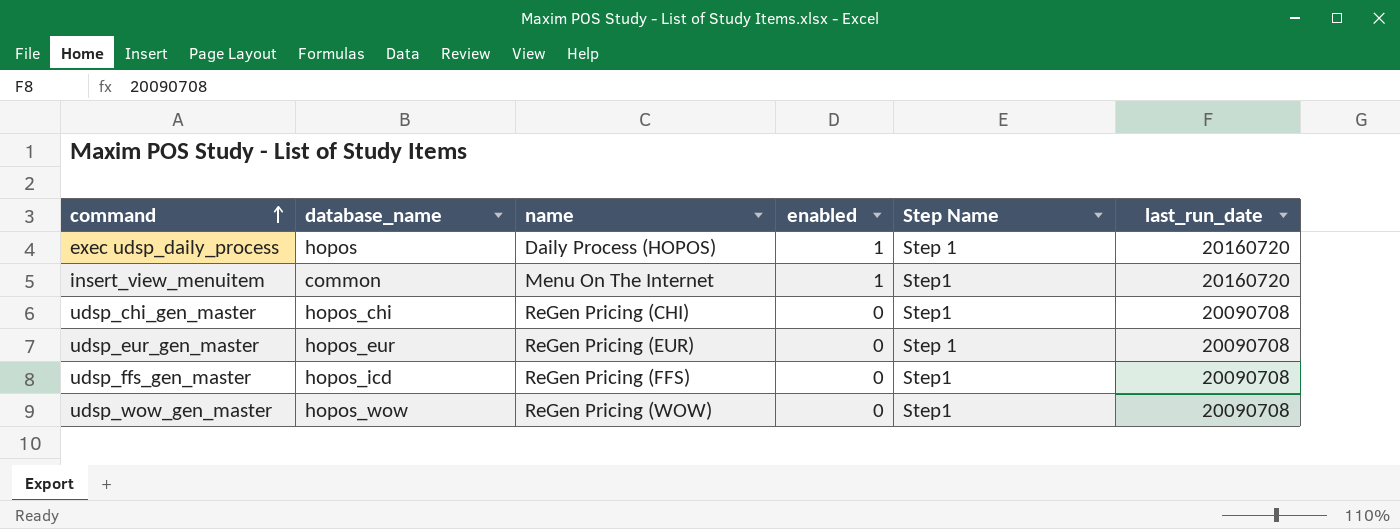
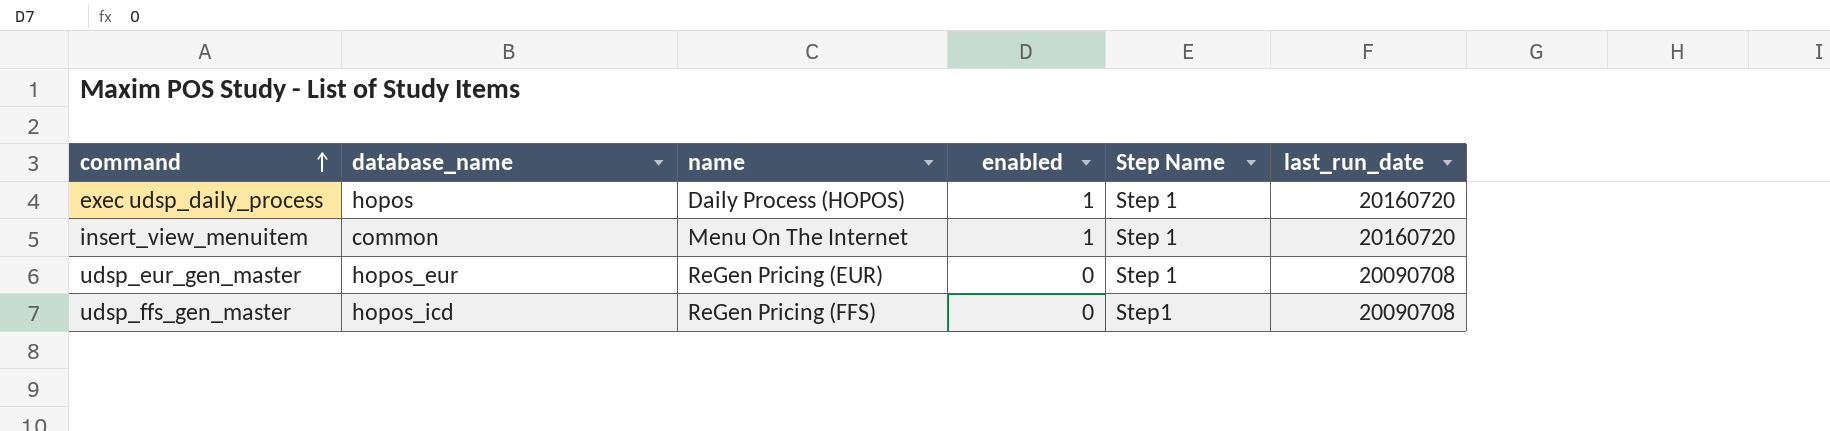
row udsp_chi_gen_master: hopos_chi | ReGen Pricing (CHI) | 0 | Step1 | 20090708 -> none
row udsp_wow_gen_master: hopos_wow | ReGen Pricing (WOW) | 0 | Step1 | 20090708 -> none
insert_view_menuitem | Step Name: Step1 -> Step 1

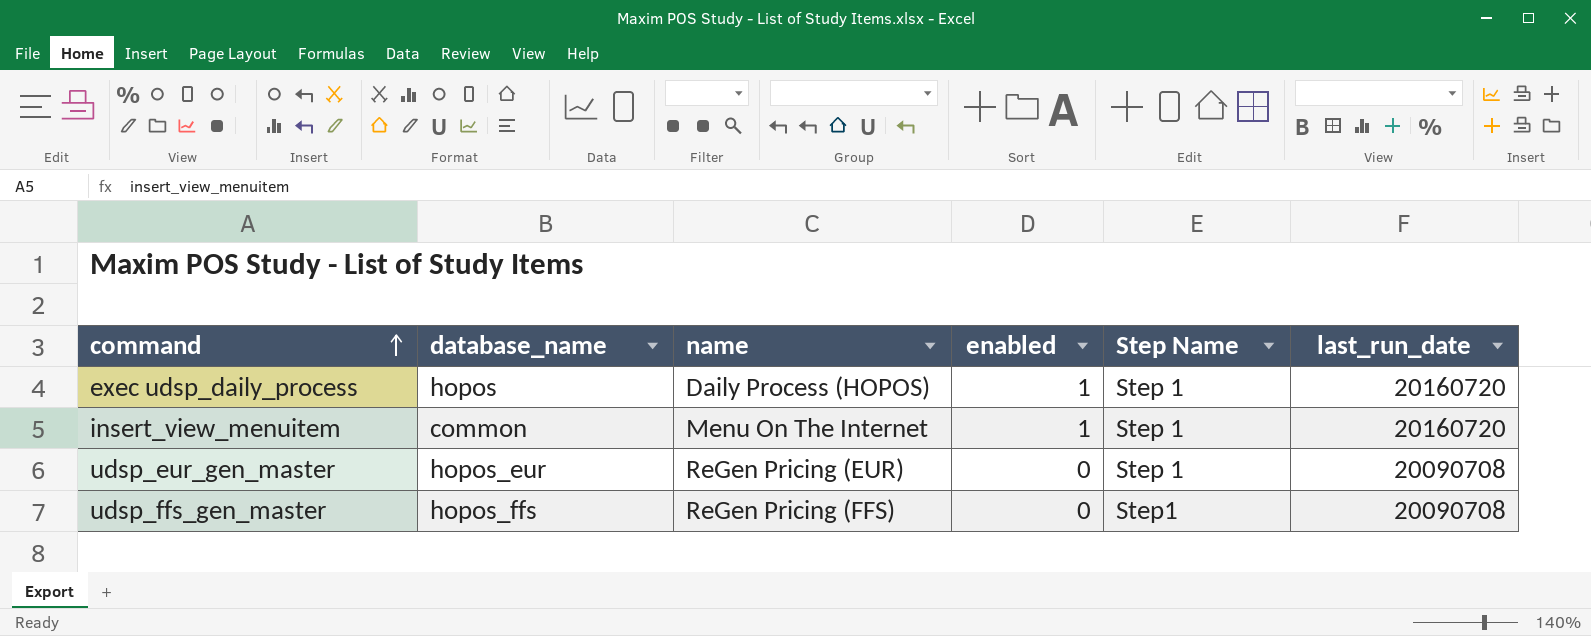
udsp_ffs_gen_master | database_name: hopos_icd -> hopos_ffs

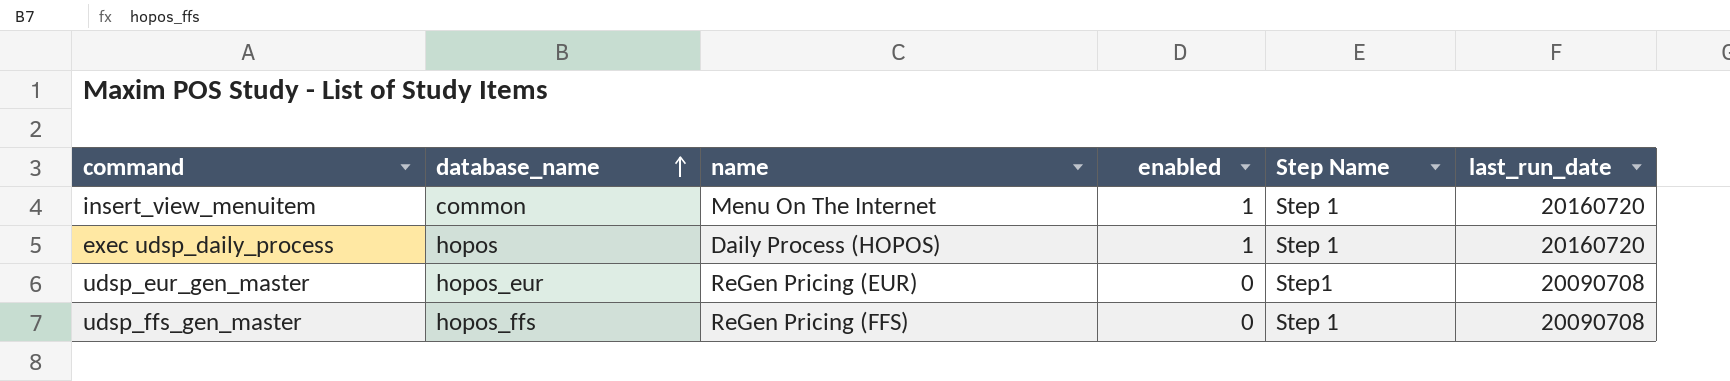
row order: command ascending -> database_name ascending
udsp_eur_gen_master | Step Name: Step 1 -> Step1
udsp_ffs_gen_master | Step Name: Step1 -> Step 1

